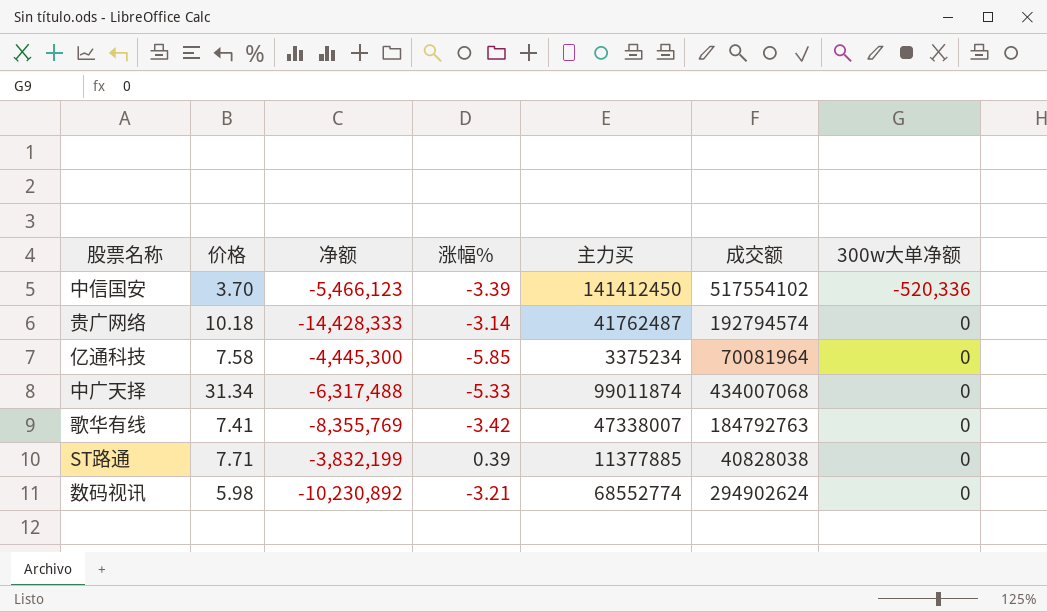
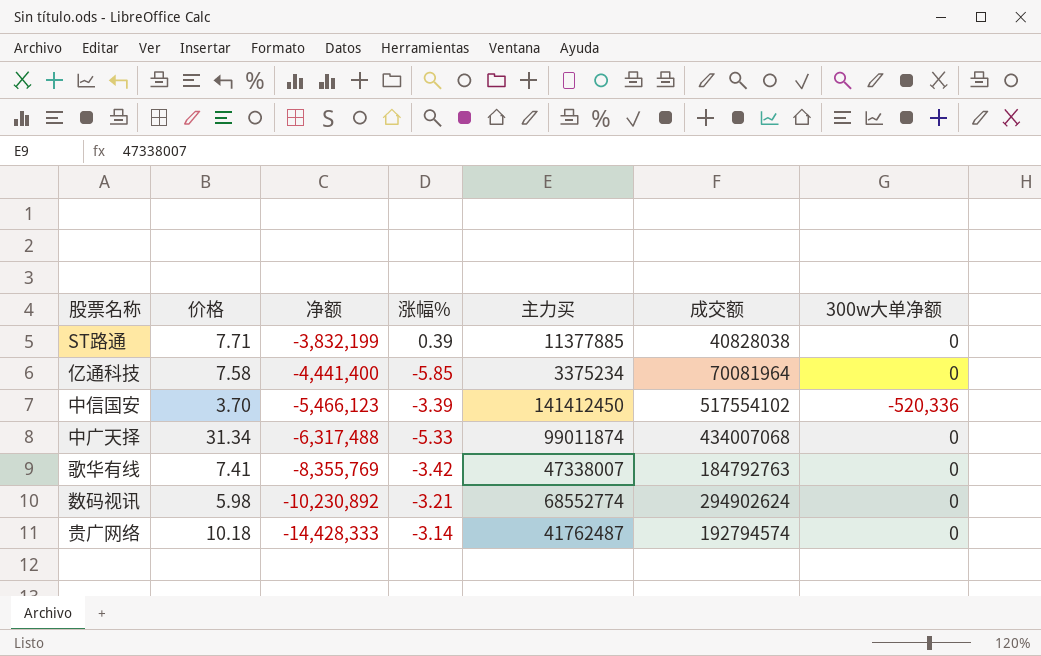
row order: 300w大单净额 ascending -> 净额 descending
亿通科技 | 净额: -4,445,300 -> -4,441,400

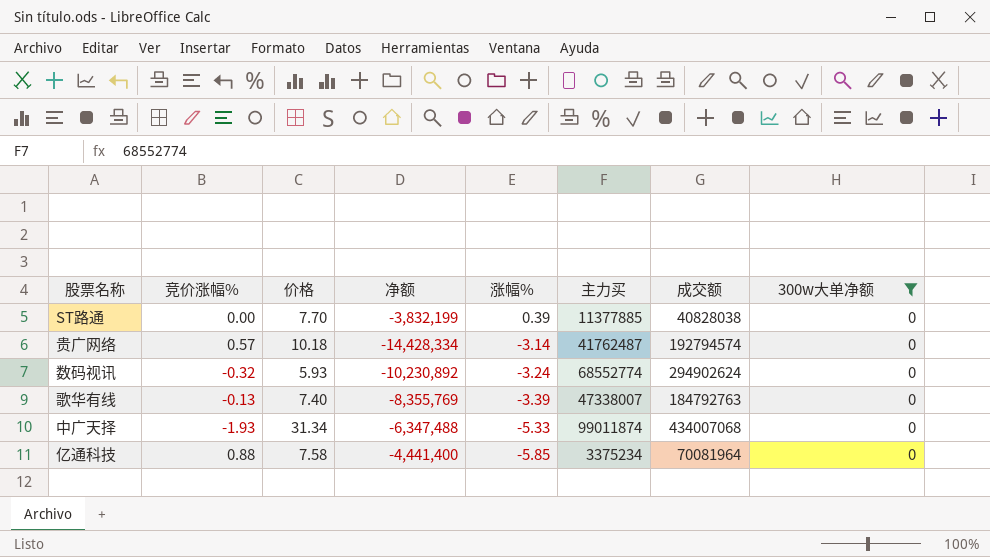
filter: none -> 300w大单净额 = 0
row order: 净额 descending -> 涨幅% descending
column 竞价涨幅% | position: none -> 2
ST路通 | 价格: 7.71 -> 7.70
贵广网络 | 净额: -14,428,333 -> -14,428,334
数码视讯 | 价格: 5.98 -> 5.93
数码视讯 | 涨幅%: -3.21 -> -3.24
歌华有线 | 价格: 7.41 -> 7.40
歌华有线 | 涨幅%: -3.42 -> -3.39
中广天择 | 净额: -6,317,488 -> -6,347,488

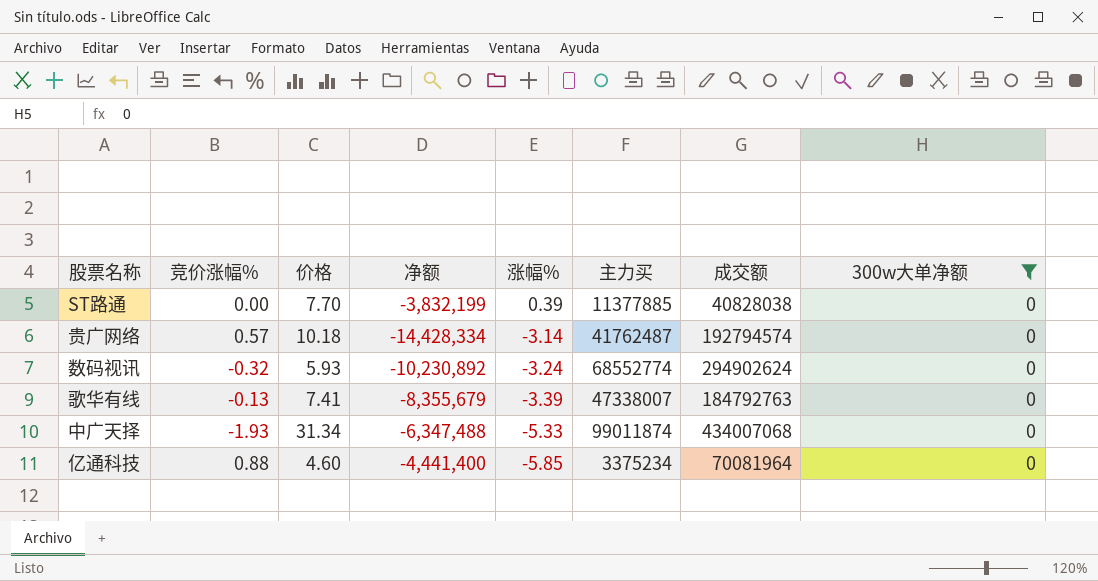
歌华有线 | 价格: 7.40 -> 7.41
歌华有线 | 净额: -8,355,769 -> -8,355,679
亿通科技 | 价格: 7.58 -> 4.60

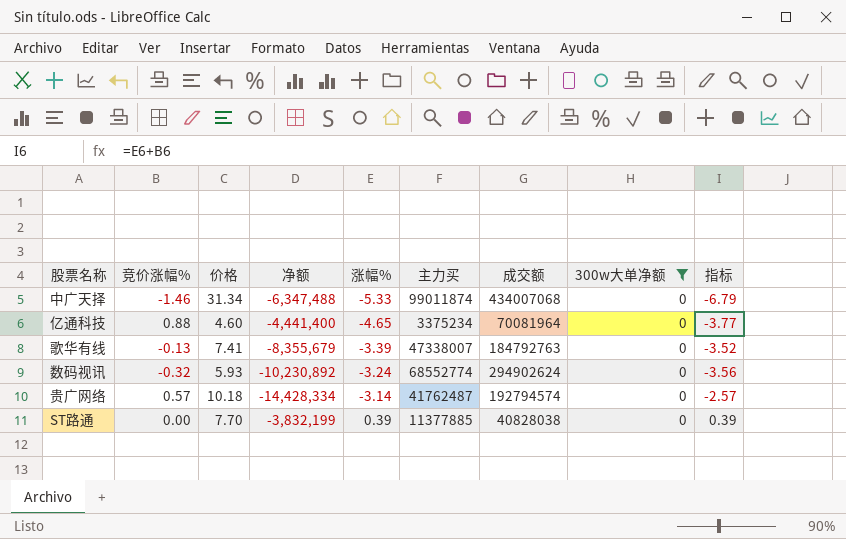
row order: 涨幅% descending -> 涨幅% ascending
column 指标 | formula: none -> [竞价涨幅%] + [涨幅%]
中广天择 | 竞价涨幅%: -1.93 -> -1.46
亿通科技 | 涨幅%: -5.85 -> -4.65

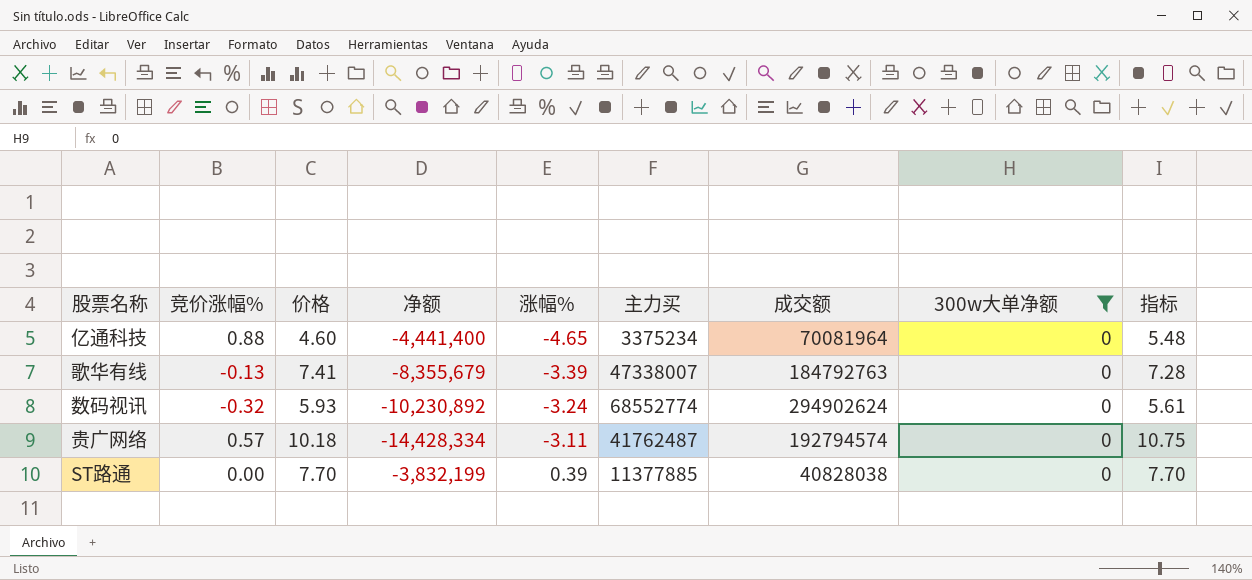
column 指标 | formula: [竞价涨幅%] + [涨幅%] -> [竞价涨幅%] + [价格]
row 中广天择: -1.46 | 31.34 | -6,347,488 | -5.33 | 99011874 | 434007068 | 0 | -6.79 -> none
贵广网络 | 涨幅%: -3.14 -> -3.11

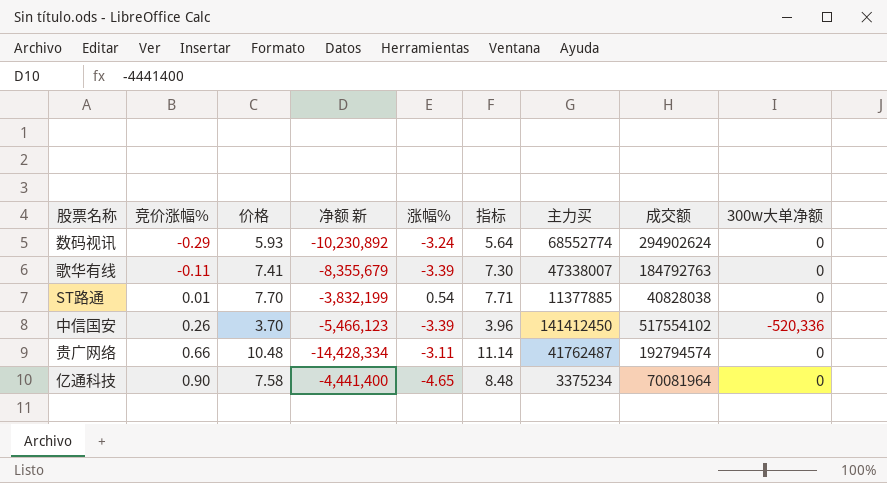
filter: 300w大单净额 = 0 -> none
row order: 涨幅% ascending -> 竞价涨幅% ascending
column name: 净额 -> 净额 新
column 指标 | position: 9 -> 6
数码视讯 | 竞价涨幅%: -0.32 -> -0.29
数码视讯 | 指标: 5.61 -> 5.64
歌华有线 | 竞价涨幅%: -0.13 -> -0.11
歌华有线 | 指标: 7.28 -> 7.30
ST路通 | 竞价涨幅%: 0.00 -> 0.01
ST路通 | 涨幅%: 0.39 -> 0.54
ST路通 | 指标: 7.70 -> 7.71
贵广网络 | 竞价涨幅%: 0.57 -> 0.66
贵广网络 | 价格: 10.18 -> 10.48
贵广网络 | 指标: 10.75 -> 11.14
亿通科技 | 竞价涨幅%: 0.88 -> 0.90
亿通科技 | 价格: 4.60 -> 7.58
亿通科技 | 指标: 5.48 -> 8.48

